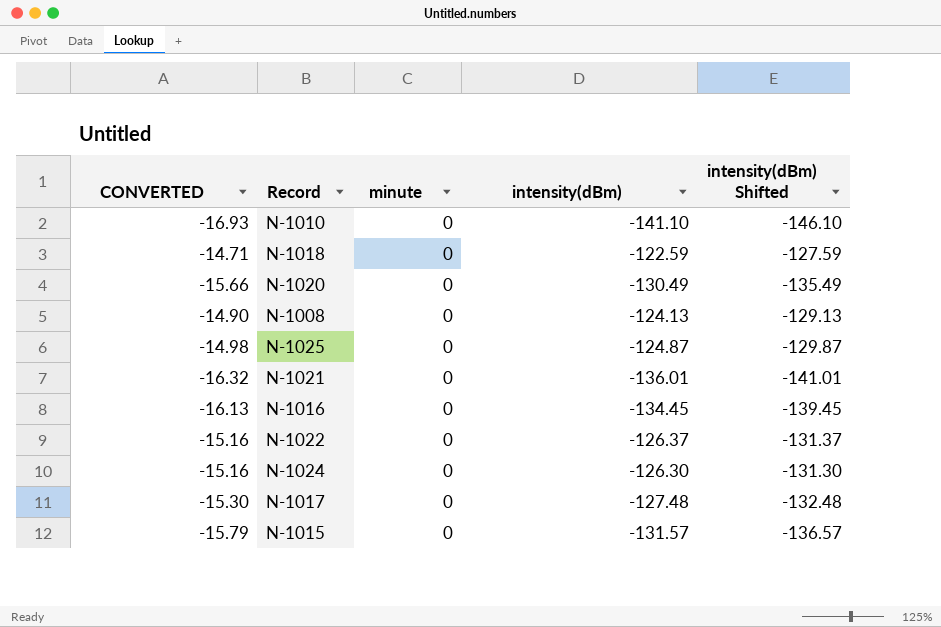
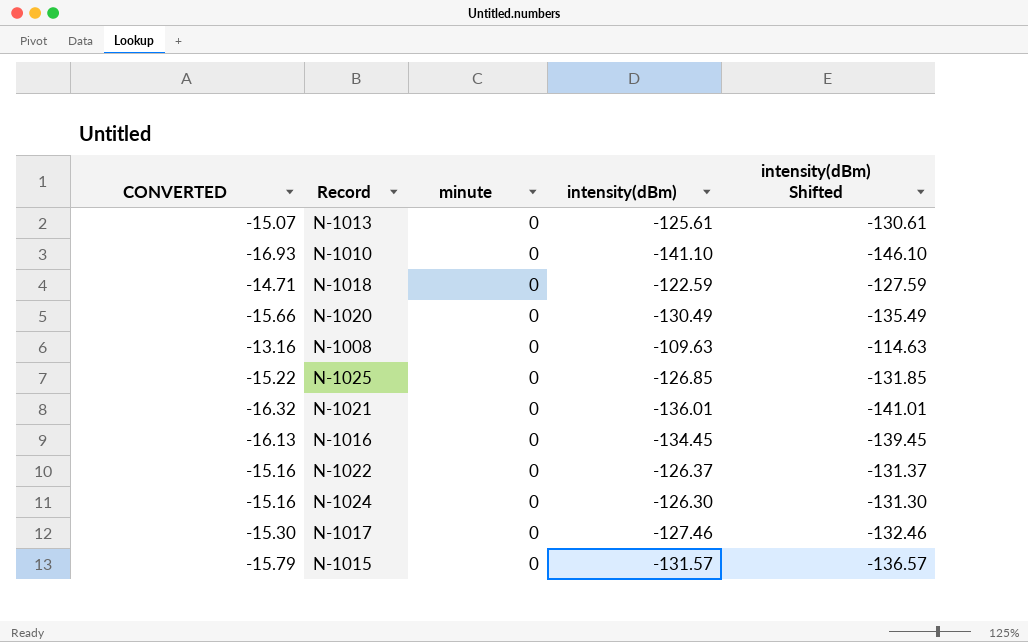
row N-1013: none -> -15.07 | 0 | -125.61 | -130.61
N-1008 | CONVERTED: -14.90 -> -13.16
N-1008 | intensity(dBm): -124.13 -> -109.63
N-1008 | intensity(dBm) Shifted: -129.13 -> -114.63
N-1025 | CONVERTED: -14.98 -> -15.22
N-1025 | intensity(dBm): -124.87 -> -126.85
N-1025 | intensity(dBm) Shifted: -129.87 -> -131.85
N-1017 | intensity(dBm): -127.48 -> -127.46
N-1017 | intensity(dBm) Shifted: -132.48 -> -132.46

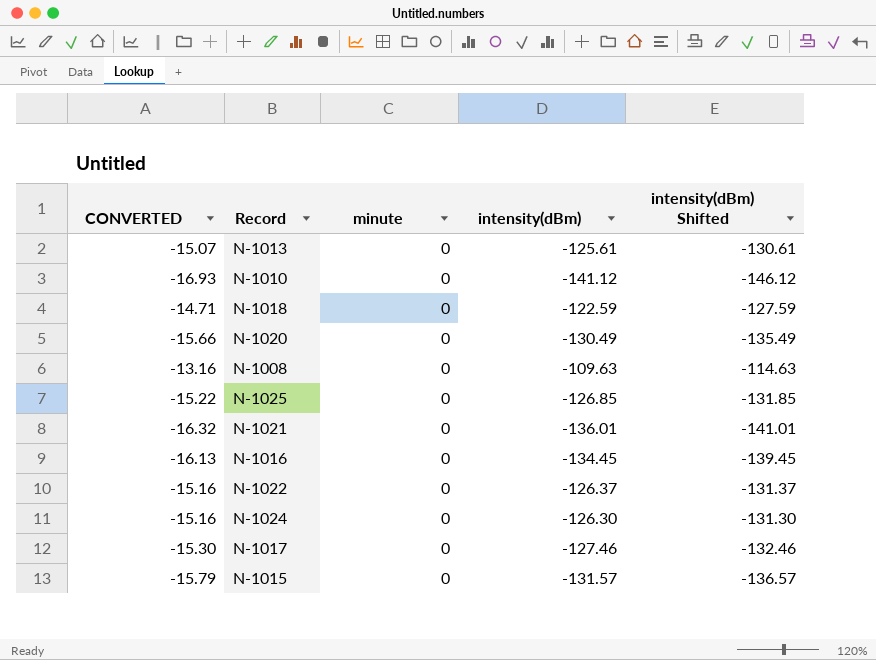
N-1010 | intensity(dBm): -141.10 -> -141.12
N-1010 | intensity(dBm) Shifted: -146.10 -> -146.12

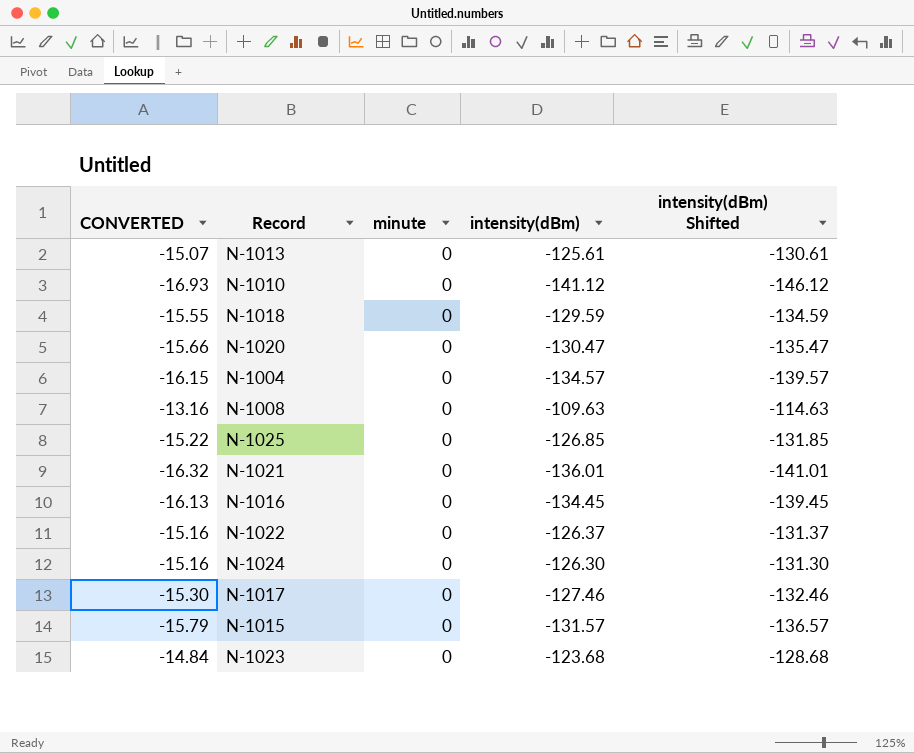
N-1018 | CONVERTED: -14.71 -> -15.55
N-1018 | intensity(dBm): -122.59 -> -129.59
N-1018 | intensity(dBm) Shifted: -127.59 -> -134.59
N-1020 | intensity(dBm): -130.49 -> -130.47
N-1020 | intensity(dBm) Shifted: -135.49 -> -135.47
row N-1004: none -> -16.15 | 0 | -134.57 | -139.57
row N-1023: none -> -14.84 | 0 | -123.68 | -128.68

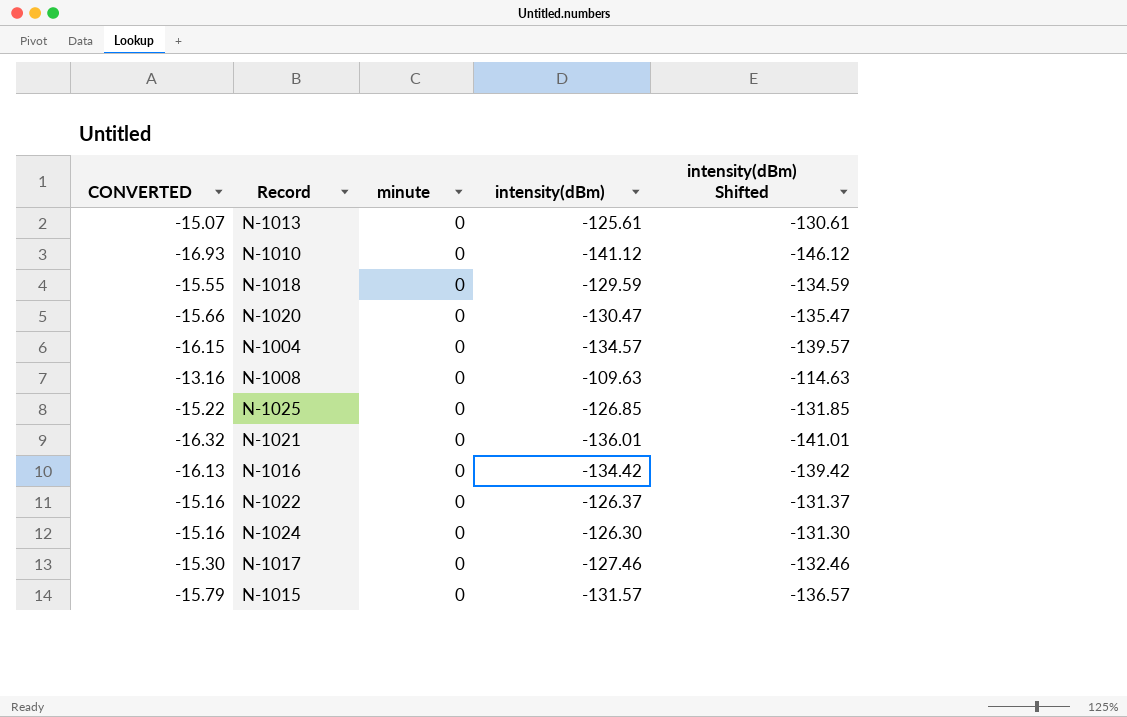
row N-1023: -14.84 | 0 | -123.68 | -128.68 -> none
N-1016 | intensity(dBm): -134.45 -> -134.42
N-1016 | intensity(dBm) Shifted: -139.45 -> -139.42

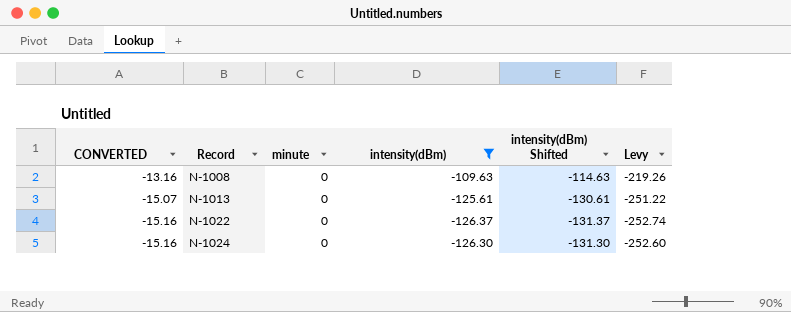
filter: none -> intensity(dBm) >= -126.37
row order: none -> CONVERTED descending
column Levy | formula: none -> [intensity(dBm)] * 2

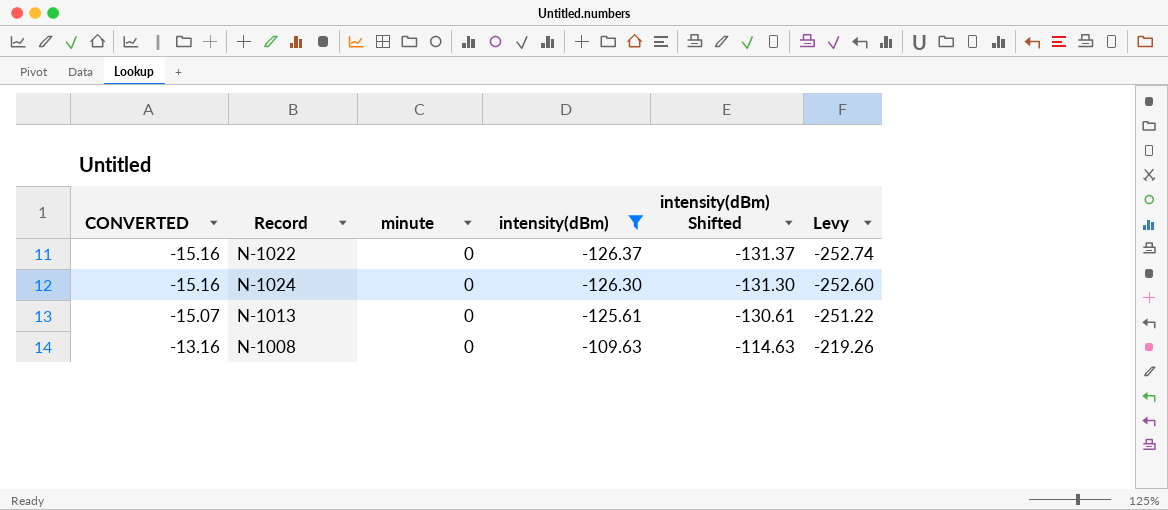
row order: CONVERTED descending -> CONVERTED ascending

